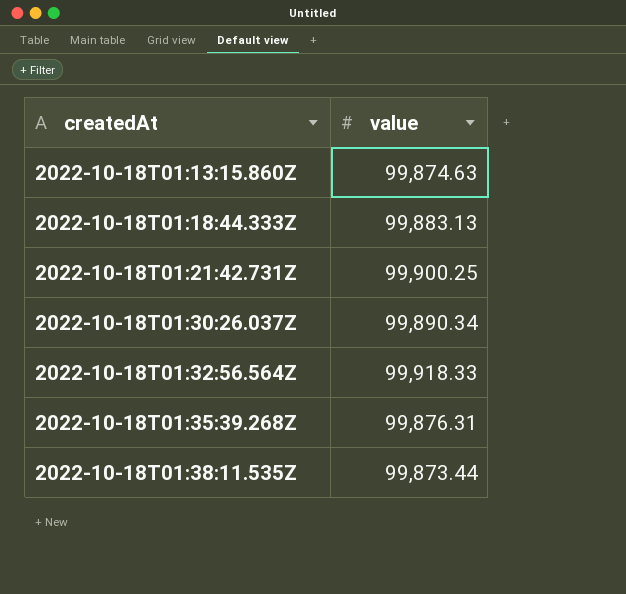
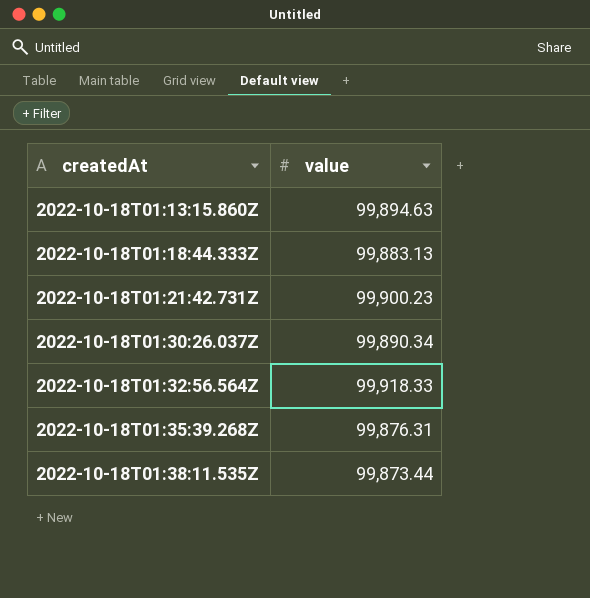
2022-10-18T01:13:15.860Z | value: 99,874.63 -> 99,894.63
2022-10-18T01:21:42.731Z | value: 99,900.25 -> 99,900.23

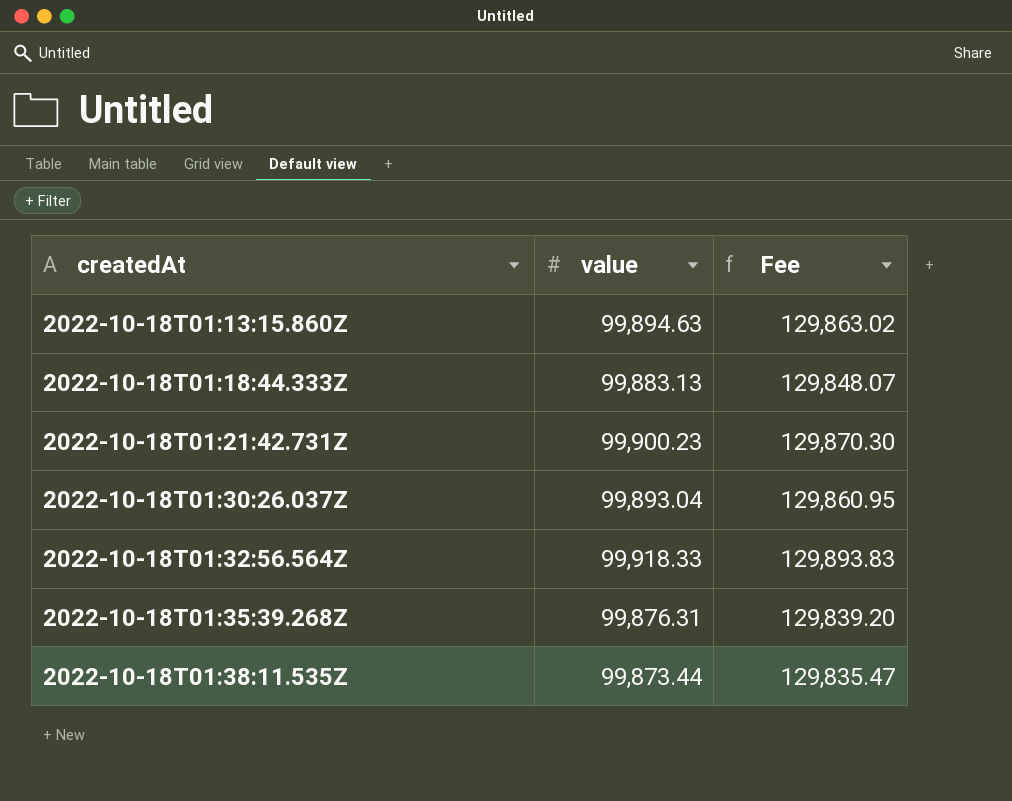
column Fee | formula: none -> [value] * 1.3
2022-10-18T01:30:26.037Z | value: 99,890.34 -> 99,893.04

